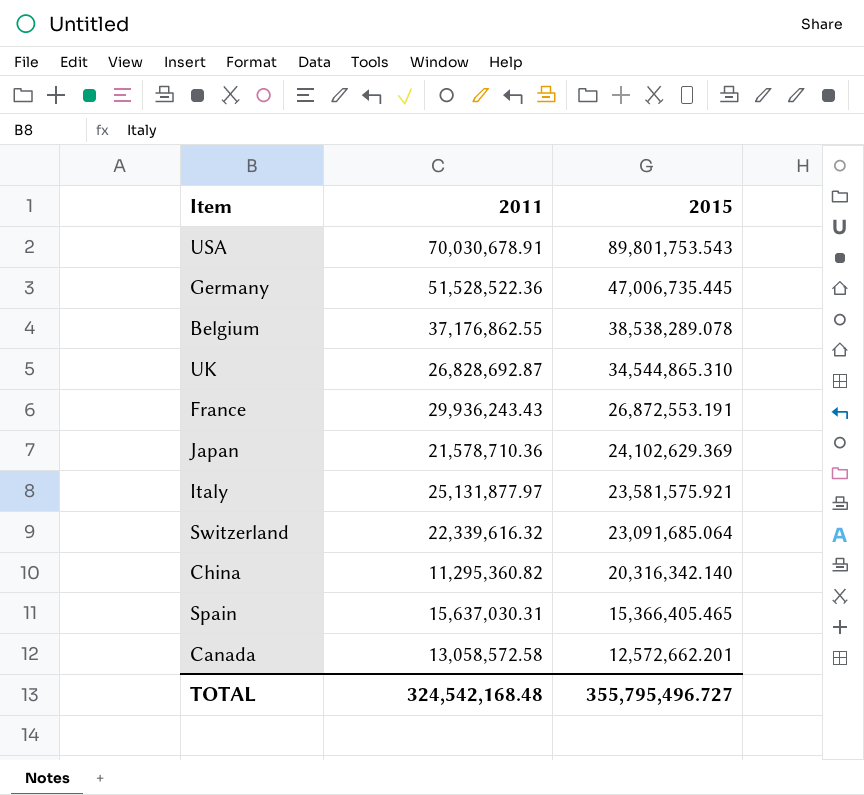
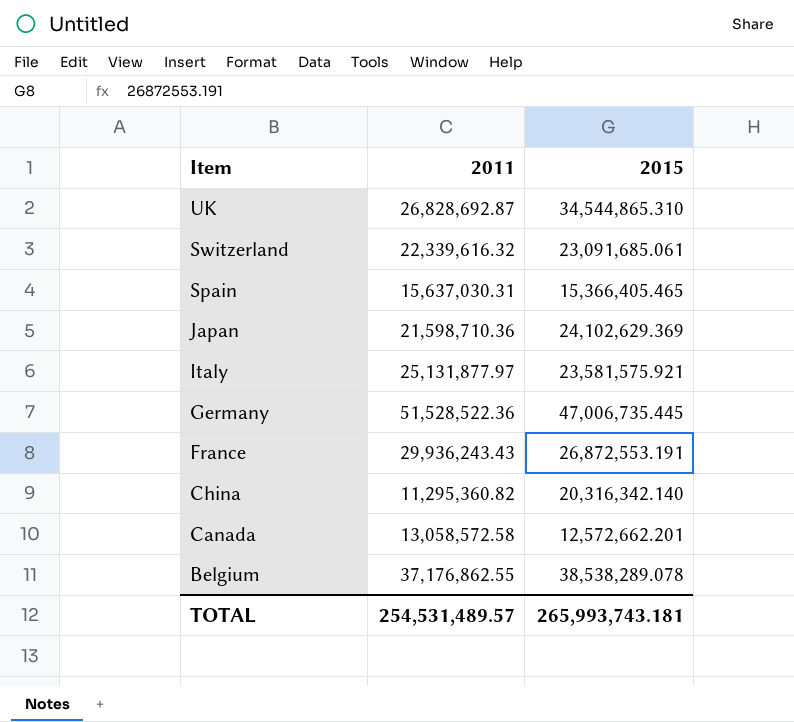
row order: 2015 descending -> Item descending
row USA: 70,030,678.91 | 89,801,753.543 -> none
Switzerland | 2015: 23,091,685.064 -> 23,091,685.061
Japan | 2011: 21,578,710.36 -> 21,598,710.36
TOTAL | 2011: 324,542,168.48 -> 254,531,489.57
TOTAL | 2015: 355,795,496.727 -> 265,993,743.181

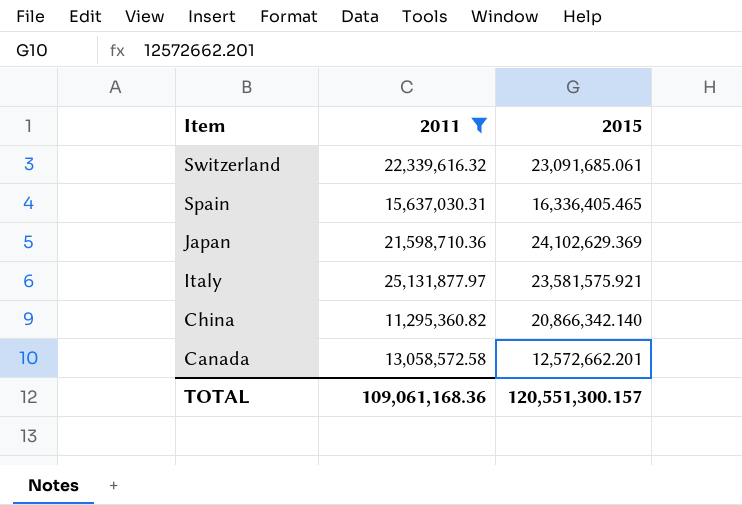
filter: none -> 2011 <= 25,131,877.97
Spain | 2015: 15,366,405.465 -> 16,336,405.465
China | 2015: 20,316,342.140 -> 20,866,342.140
TOTAL | 2011: 254,531,489.57 -> 109,061,168.36
TOTAL | 2015: 265,993,743.181 -> 120,551,300.157

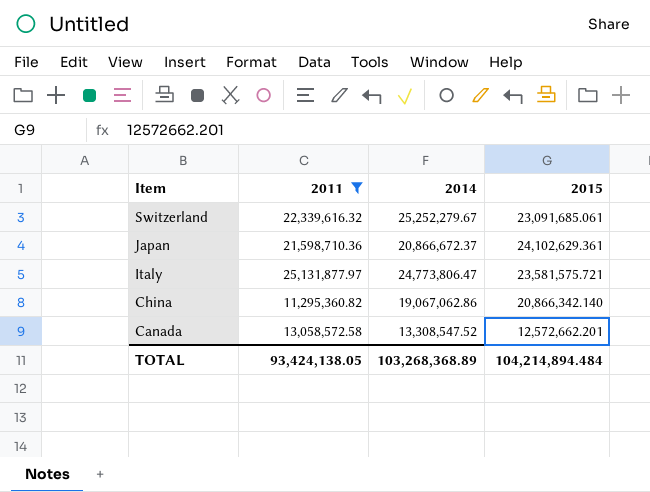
column 2014 | position: none -> 3
row Spain: 15,637,030.31 | 16,336,405.465 -> none
Japan | 2015: 24,102,629.369 -> 24,102,629.361
Italy | 2015: 23,581,575.921 -> 23,581,575.721
TOTAL | 2011: 109,061,168.36 -> 93,424,138.05
TOTAL | 2015: 120,551,300.157 -> 104,214,894.484

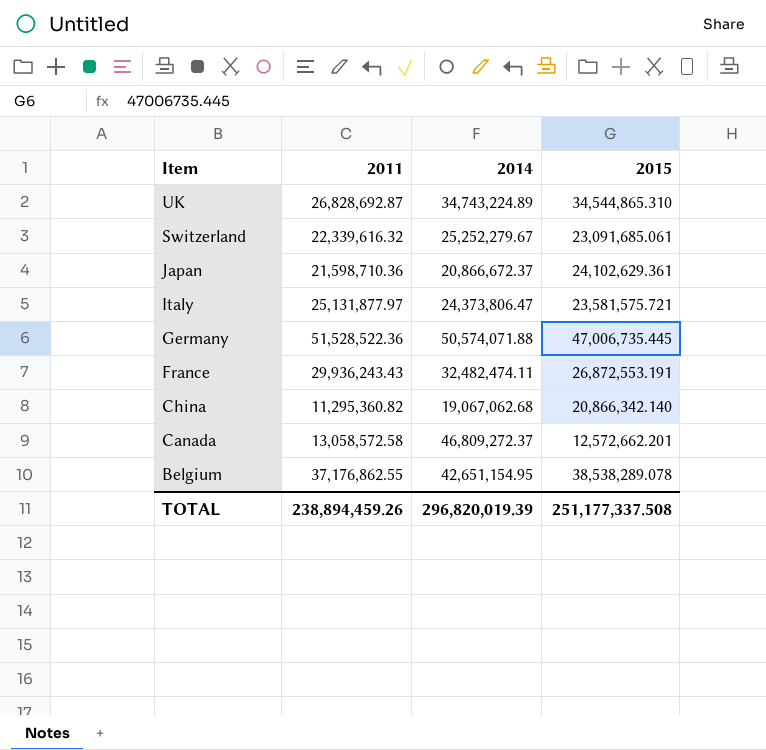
filter: 2011 <= 25,131,877.97 -> none
Italy | 2014: 24,773,806.47 -> 24,373,806.47
China | 2014: 19,067,062.86 -> 19,067,062.68
Canada | 2014: 13,308,547.52 -> 46,809,272.37
TOTAL | 2011: 93,424,138.05 -> 238,894,459.26
TOTAL | 2014: 103,268,368.89 -> 296,820,019.39
TOTAL | 2015: 104,214,894.484 -> 251,177,337.508

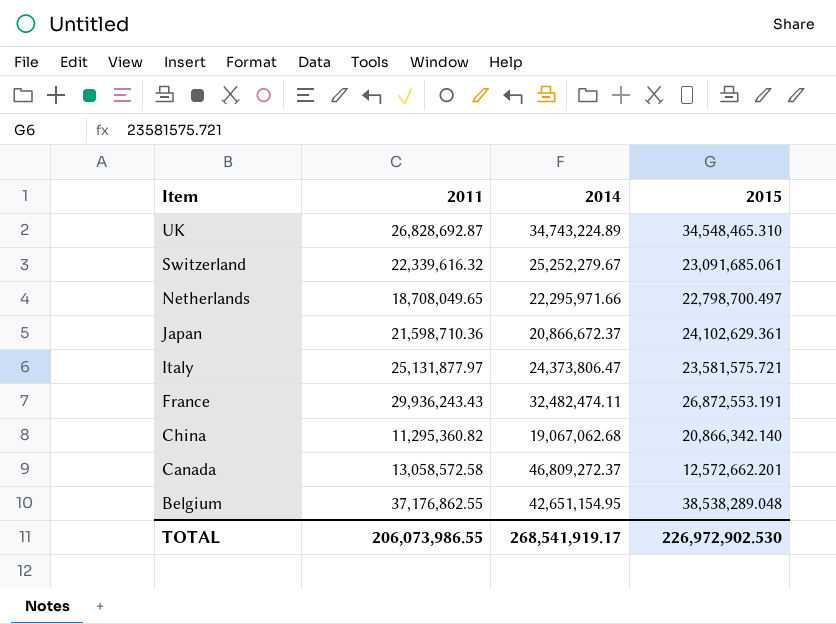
row Germany: 51,528,522.36 | 50,574,071.88 | 47,006,735.445 -> none
UK | 2015: 34,544,865.310 -> 34,548,465.310
row Netherlands: none -> 18,708,049.65 | 22,295,971.66 | 22,798,700.497
Belgium | 2015: 38,538,289.078 -> 38,538,289.048
TOTAL | 2011: 238,894,459.26 -> 206,073,986.55
TOTAL | 2014: 296,820,019.39 -> 268,541,919.17
TOTAL | 2015: 251,177,337.508 -> 226,972,902.530

